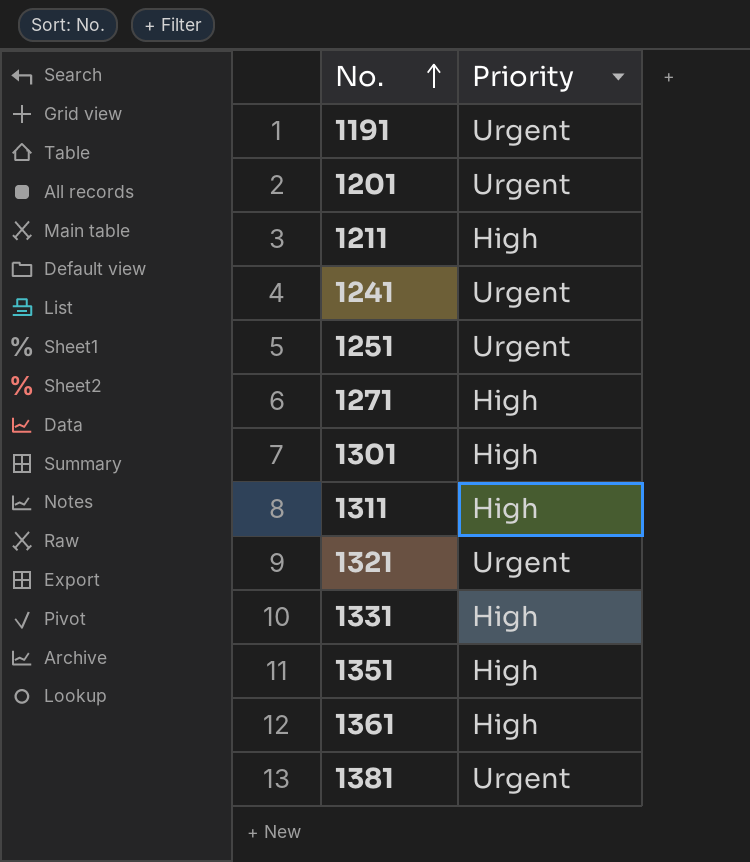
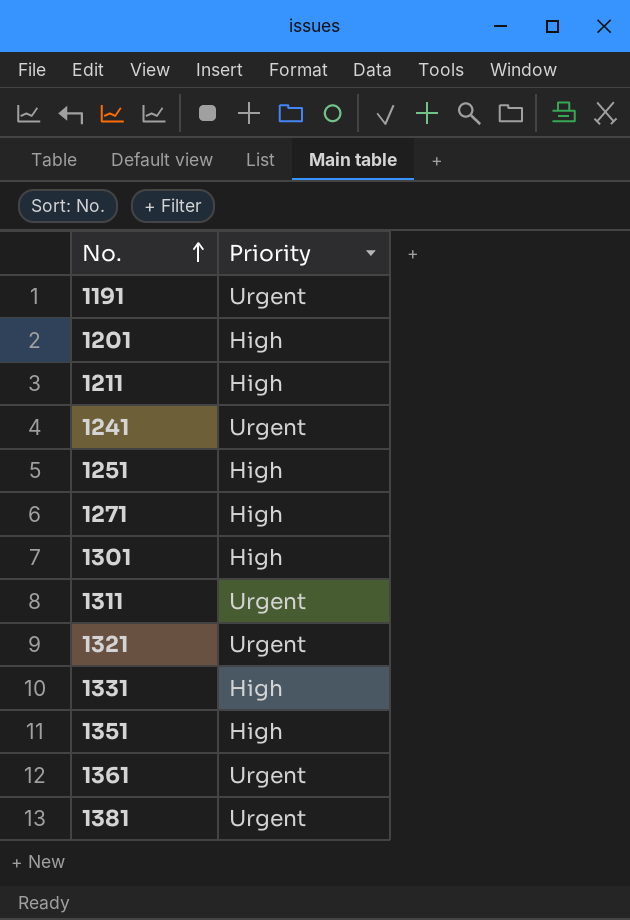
1201 | Priority: Urgent -> High
1251 | Priority: Urgent -> High
1311 | Priority: High -> Urgent
1361 | Priority: High -> Urgent

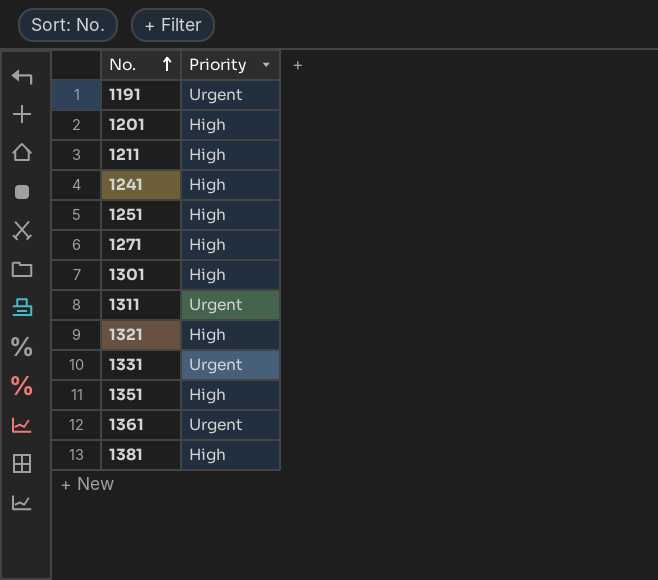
1241 | Priority: Urgent -> High
1321 | Priority: Urgent -> High
1331 | Priority: High -> Urgent
1381 | Priority: Urgent -> High

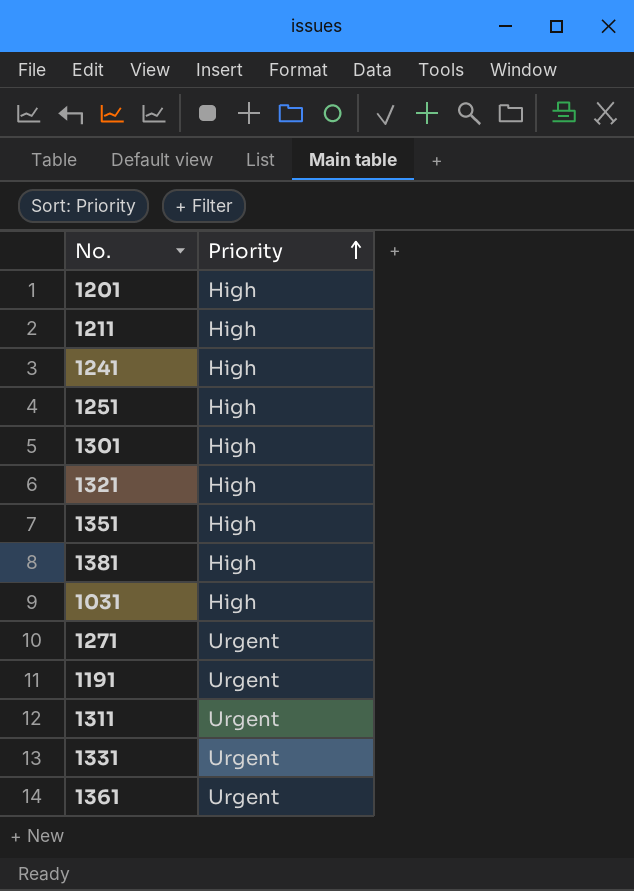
row order: No. ascending -> Priority ascending
row 1031: none -> High
1271 | Priority: High -> Urgent

